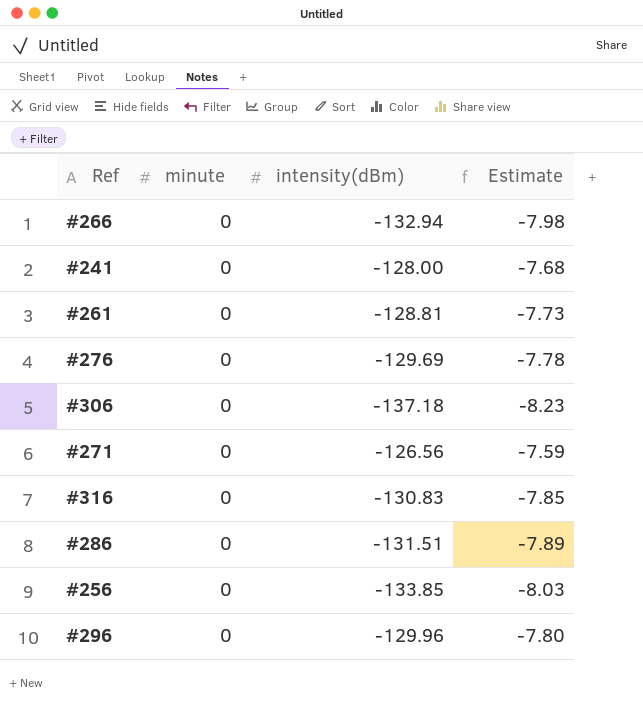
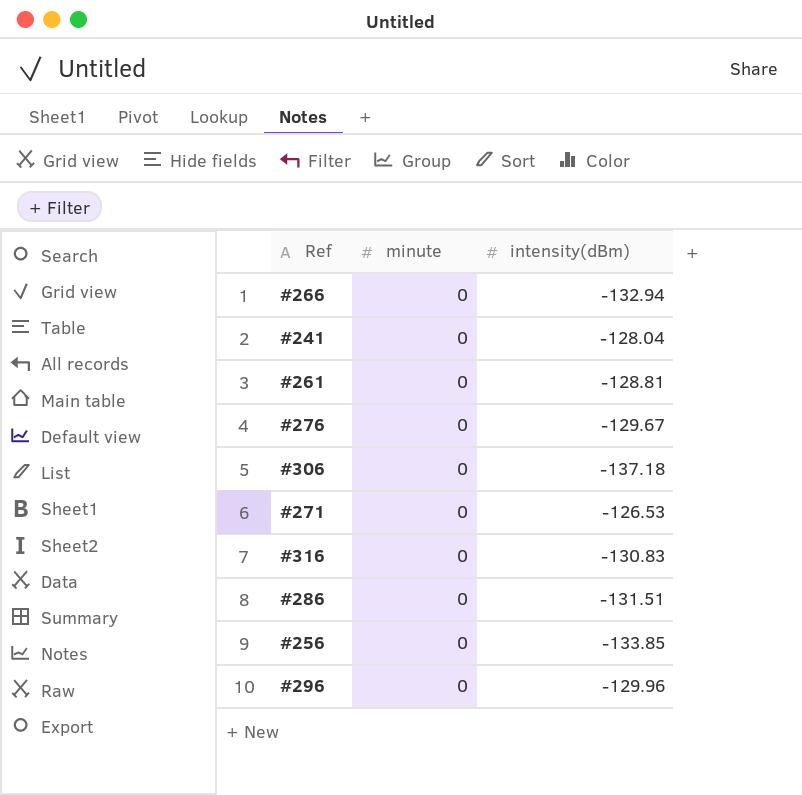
column Estimate | formula: [intensity(dBm)] * 0.06 -> none
#241 | intensity(dBm): -128.00 -> -128.04
#276 | intensity(dBm): -129.69 -> -129.67
#271 | intensity(dBm): -126.56 -> -126.53

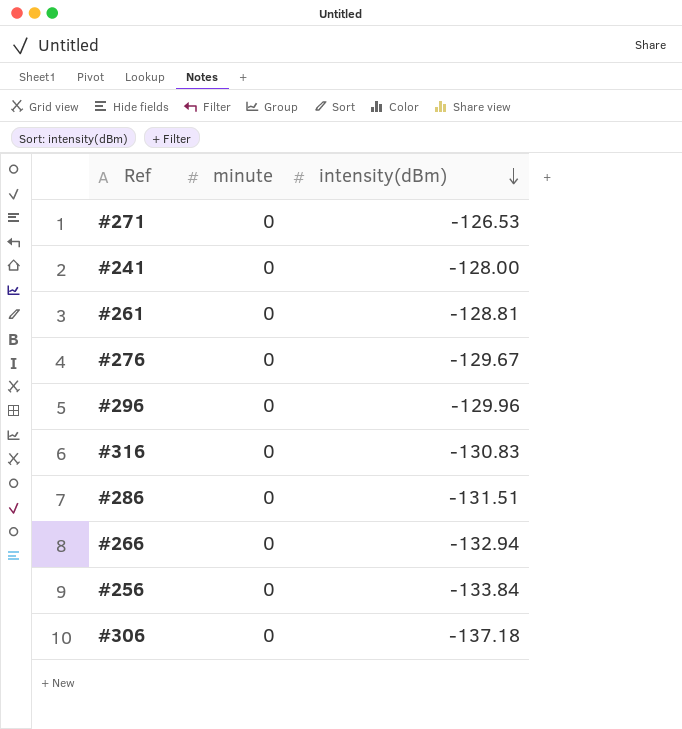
row order: none -> intensity(dBm) descending
#241 | intensity(dBm): -128.04 -> -128.00
#256 | intensity(dBm): -133.85 -> -133.84

